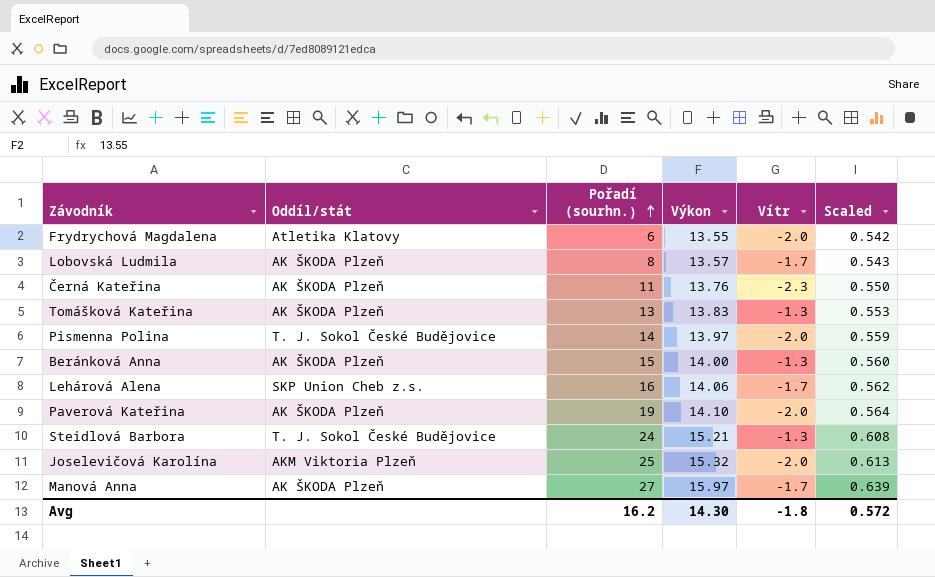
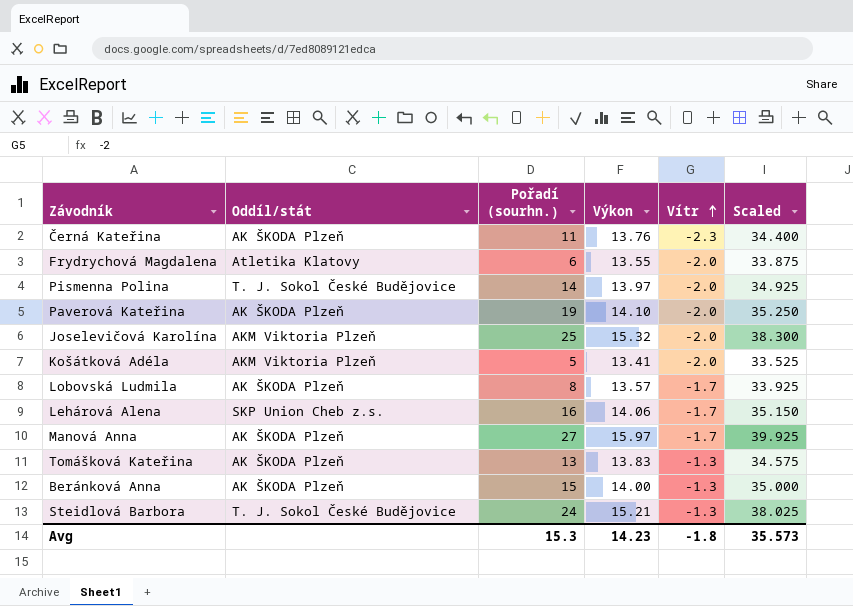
row order: Pořadí (sourhn.) ascending -> Vítr ascending
column Scaled | formula: [Výkon] * 0.04 -> [Výkon] * 2.5
row Košátková Adéla: none -> AKM Viktoria Plzeň | 5 | 13.41 | -2.0 | 33.525
Avg | Pořadí (sourhn.): 16.2 -> 15.3
Avg | Výkon: 14.30 -> 14.23
Avg | Scaled: 0.572 -> 35.573

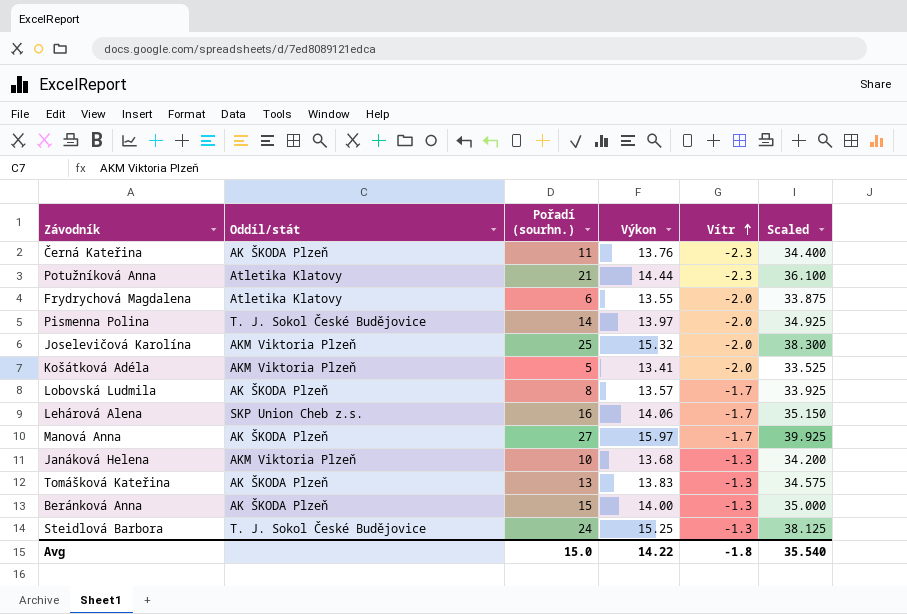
row Paverová Kateřina: AK ŠKODA Plzeň | 19 | 14.10 | -2.0 | 35.250 -> none
row Potužníková Anna: none -> Atletika Klatovy | 21 | 14.44 | -2.3 | 36.100
row Janáková Helena: none -> AKM Viktoria Plzeň | 10 | 13.68 | -1.3 | 34.200
Steidlová Barbora | Výkon: 15.21 -> 15.25
Steidlová Barbora | Scaled: 38.025 -> 38.125
Avg | Pořadí (sourhn.): 15.3 -> 15.0
Avg | Výkon: 14.23 -> 14.22
Avg | Scaled: 35.573 -> 35.540

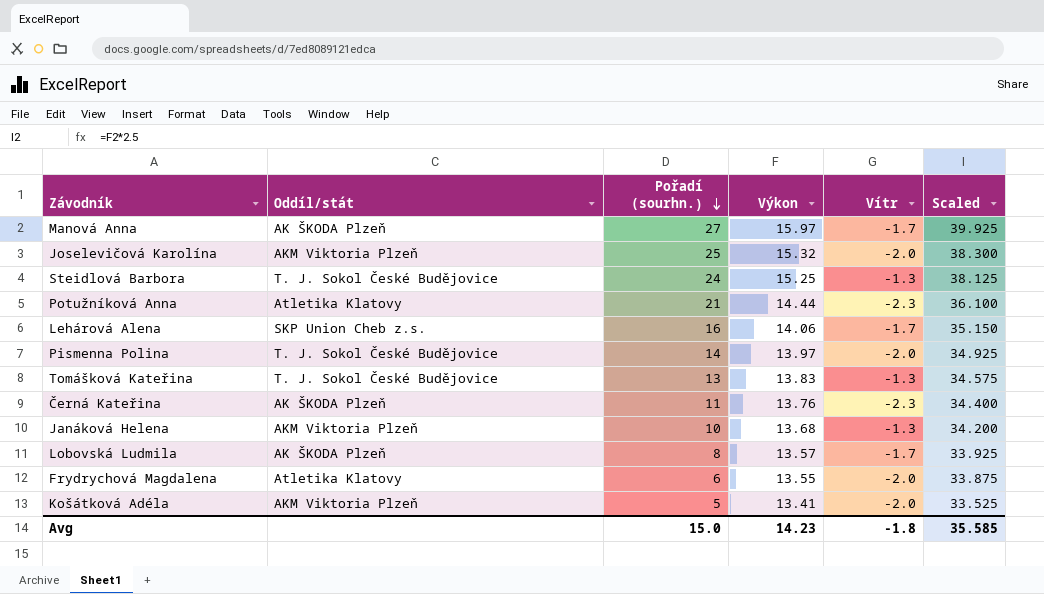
row order: Vítr ascending -> Pořadí (sourhn.) descending
row Beránková Anna: AK ŠKODA Plzeň | 15 | 14.00 | -1.3 | 35.000 -> none
Tomášková Kateřina | Oddíl/stát: AK ŠKODA Plzeň -> T. J. Sokol České Budějovice
Avg | Výkon: 14.22 -> 14.23
Avg | Scaled: 35.540 -> 35.585

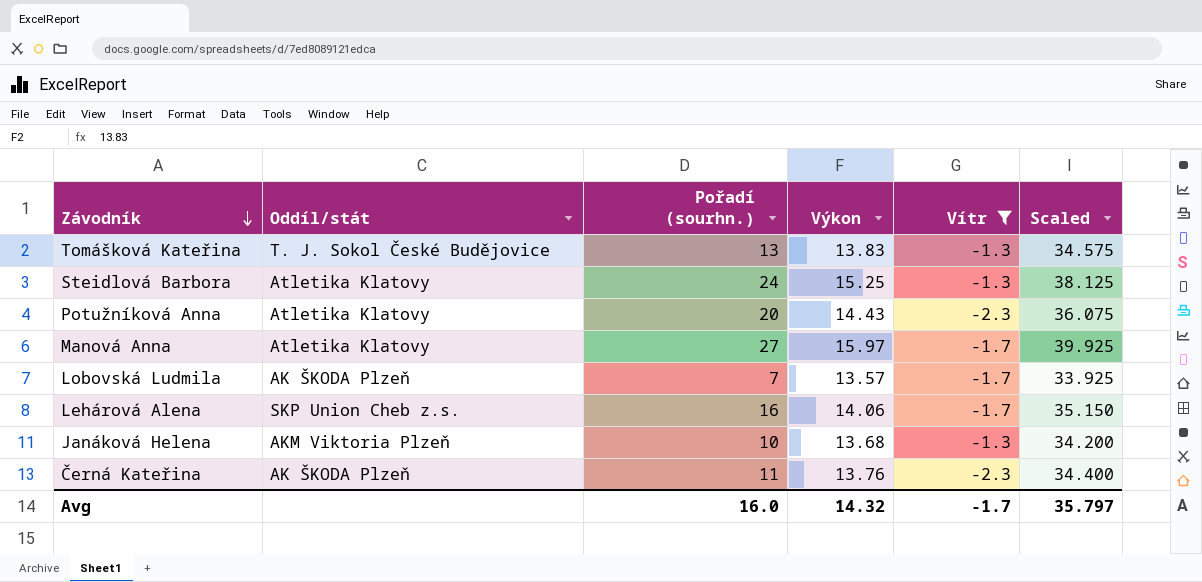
filter: none -> Vítr != -2.0
row order: Pořadí (sourhn.) descending -> Závodník descending
Steidlová Barbora | Oddíl/stát: T. J. Sokol České Budějovice -> Atletika Klatovy
Potužníková Anna | Pořadí (sourhn.): 21 -> 20
Potužníková Anna | Výkon: 14.44 -> 14.43
Potužníková Anna | Scaled: 36.100 -> 36.075
Manová Anna | Oddíl/stát: AK ŠKODA Plzeň -> Atletika Klatovy
Lobovská Ludmila | Pořadí (sourhn.): 8 -> 7
Avg | Pořadí (sourhn.): 15.0 -> 16.0
Avg | Výkon: 14.23 -> 14.32
Avg | Vítr: -1.8 -> -1.7
Avg | Scaled: 35.585 -> 35.797

